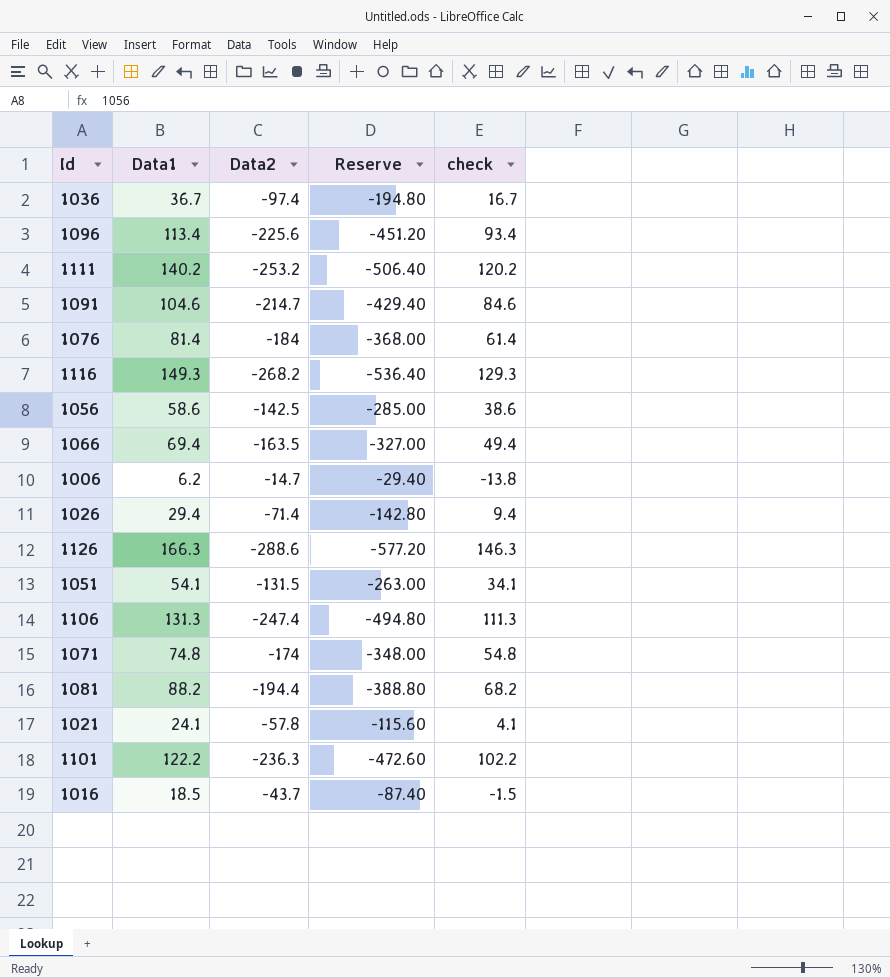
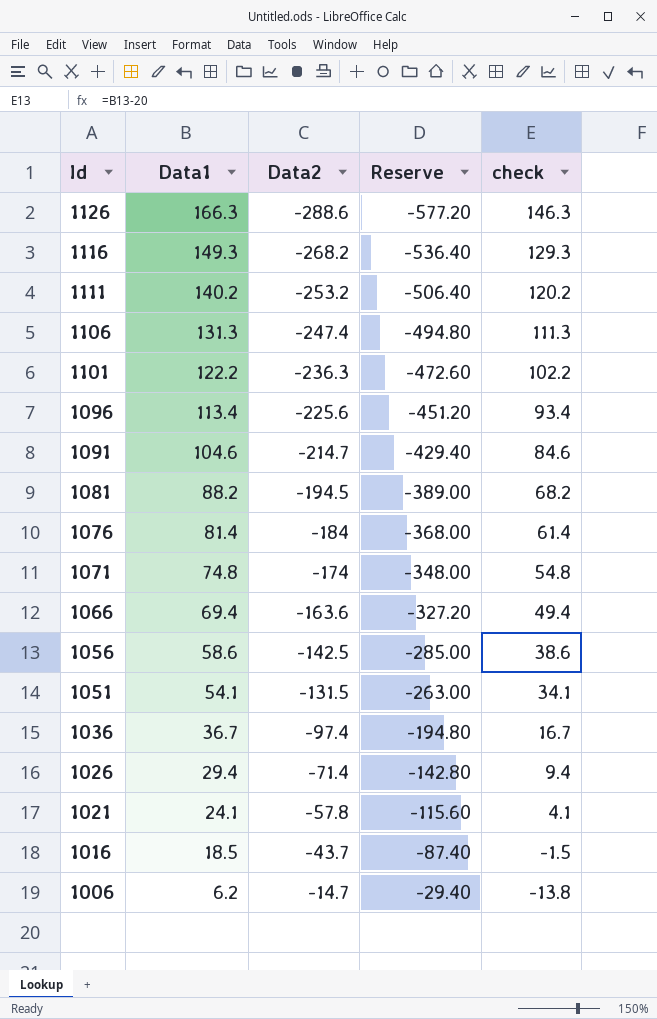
row order: none -> Id descending
1081 | Data2: -194.4 -> -194.5
1081 | Reserve: -388.80 -> -389.00
1066 | Data2: -163.5 -> -163.6
1066 | Reserve: -327.00 -> -327.20

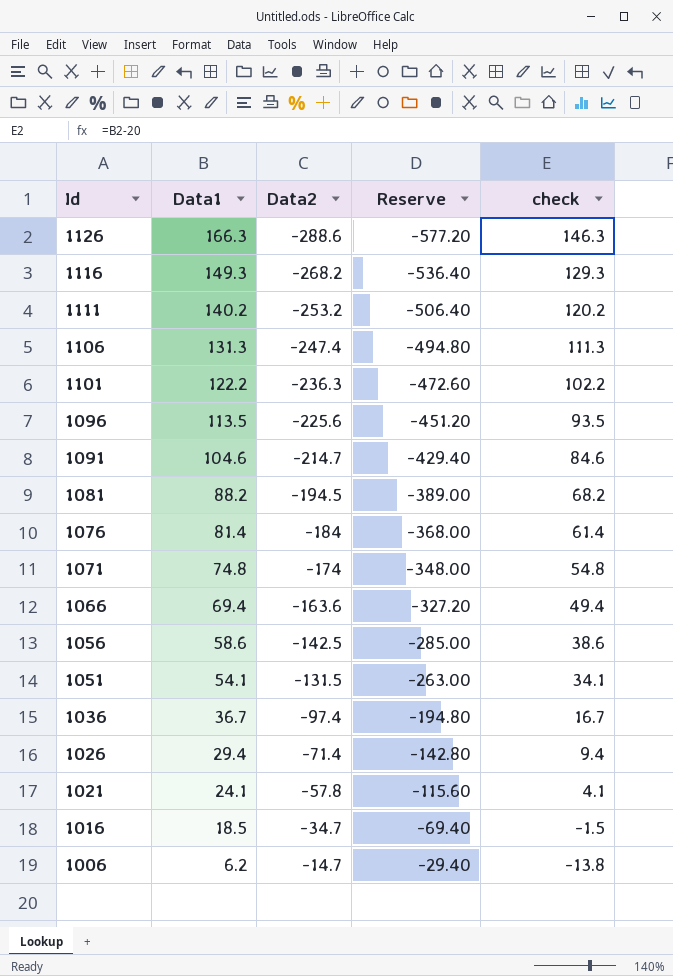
1096 | Data1: 113.4 -> 113.5
1096 | check: 93.4 -> 93.5
1016 | Data2: -43.7 -> -34.7
1016 | Reserve: -87.40 -> -69.40

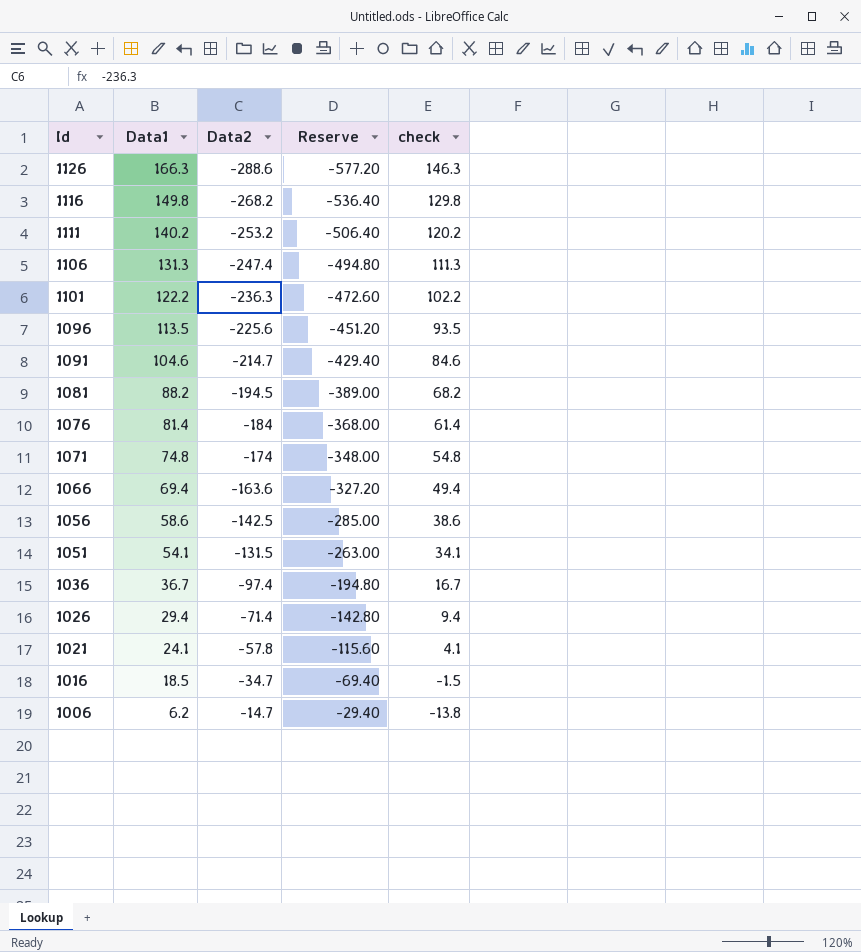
1116 | Data1: 149.3 -> 149.8
1116 | check: 129.3 -> 129.8

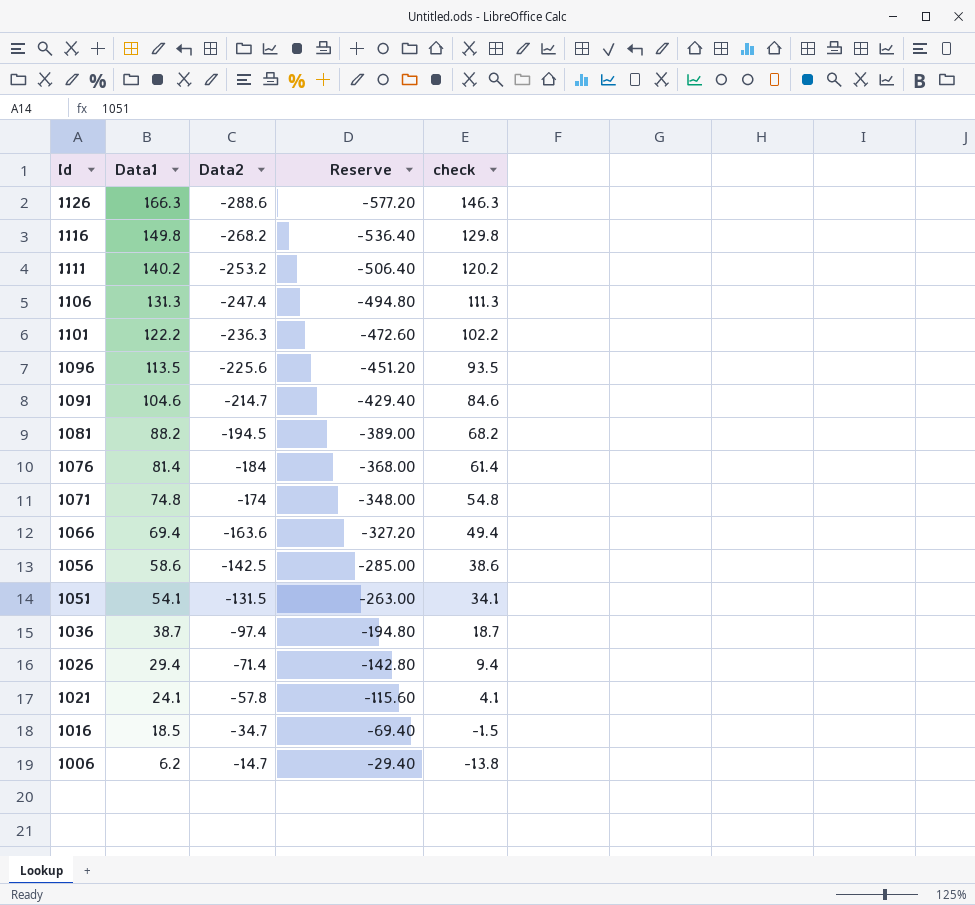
1036 | Data1: 36.7 -> 38.7
1036 | check: 16.7 -> 18.7

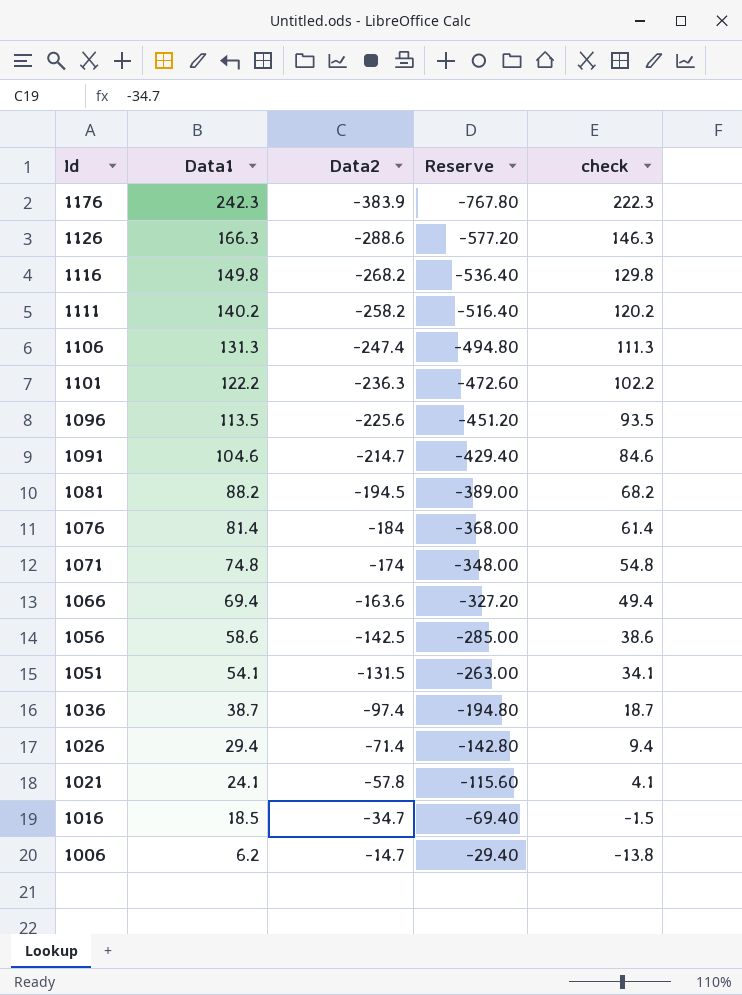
row 1176: none -> 242.3 | -383.9 | -767.80 | 222.3
1111 | Data2: -253.2 -> -258.2
1111 | Reserve: -506.40 -> -516.40

